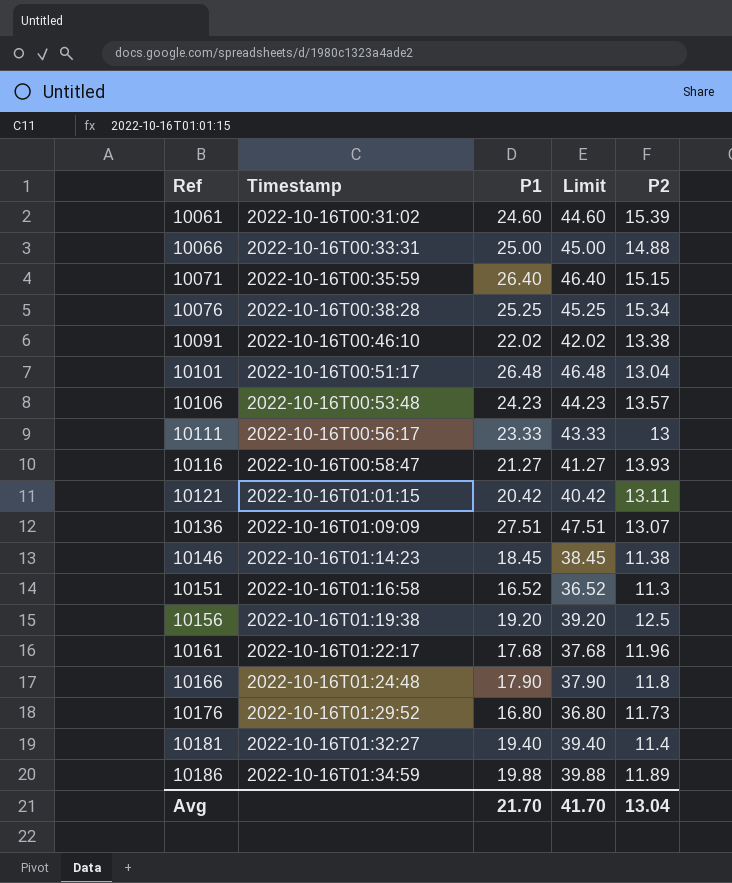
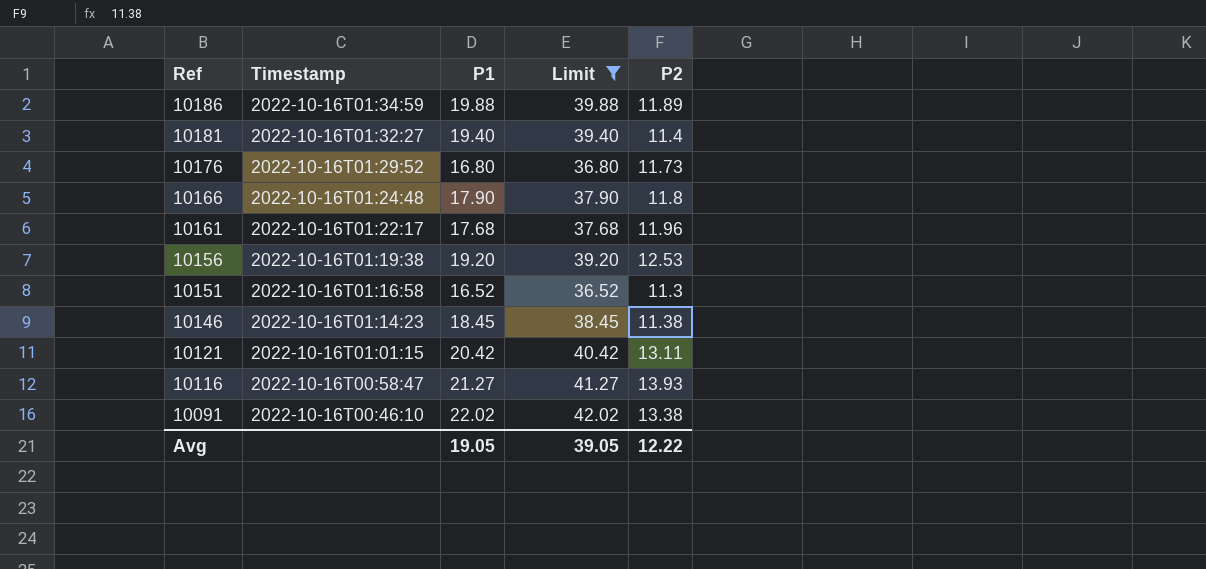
filter: none -> Limit <= 42.02
row order: Ref ascending -> Ref descending
10156 | P2: 12.5 -> 12.53
Avg | P1: 21.70 -> 19.05
Avg | Limit: 41.70 -> 39.05
Avg | P2: 13.04 -> 12.22

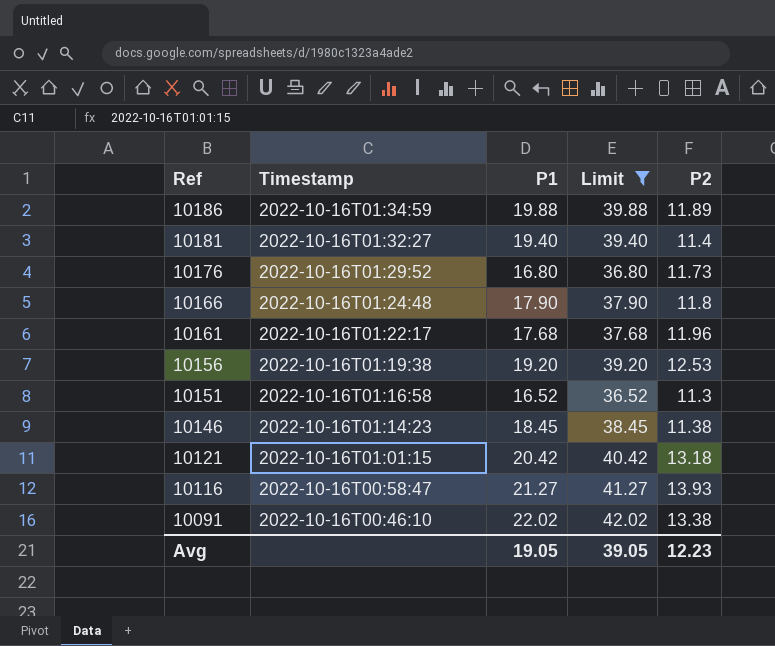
10121 | P2: 13.11 -> 13.18
Avg | P2: 12.22 -> 12.23

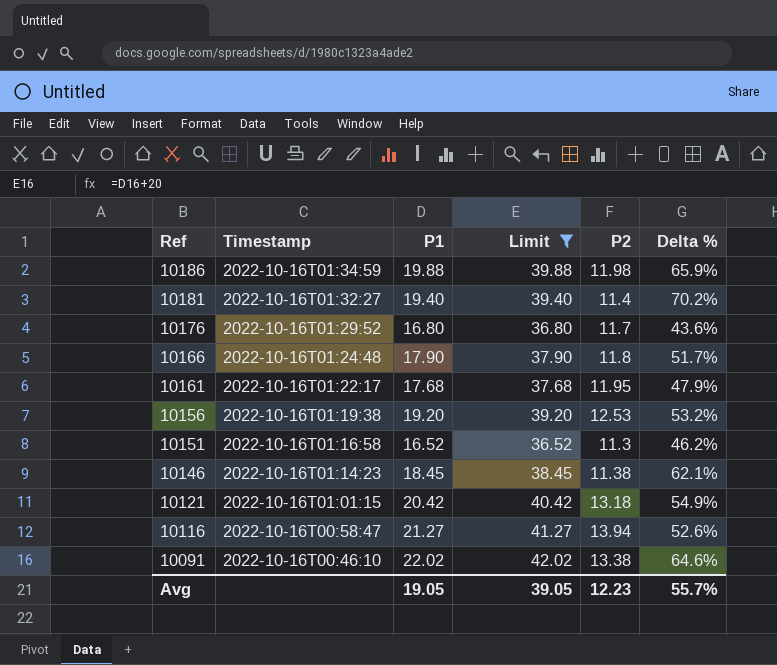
column Delta % | formula: none -> ([P1] - [P2]) / [P2]
10186 | P2: 11.89 -> 11.98
10176 | P2: 11.73 -> 11.7
10161 | P2: 11.96 -> 11.95
10116 | P2: 13.93 -> 13.94

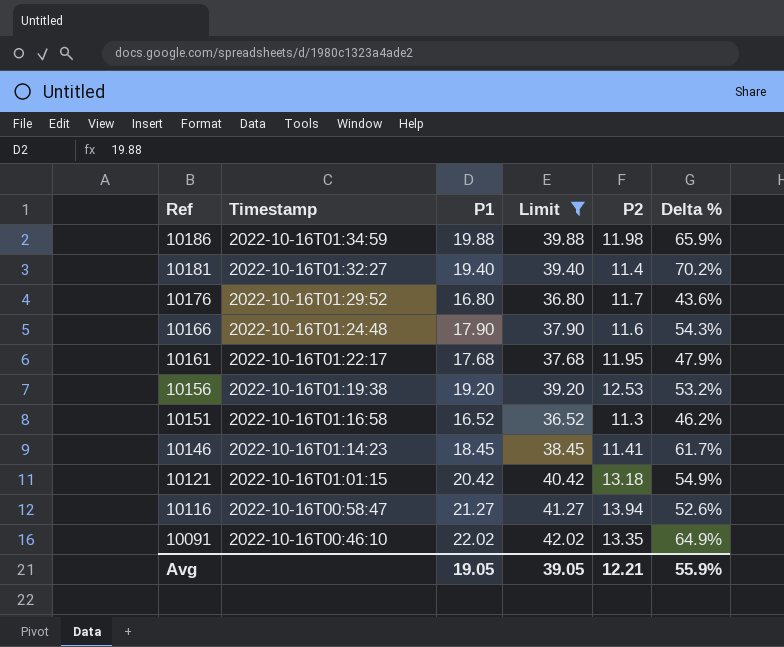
10166 | P2: 11.8 -> 11.6
10166 | Delta %: 51.7% -> 54.3%
10146 | P2: 11.38 -> 11.41
10146 | Delta %: 62.1% -> 61.7%
10091 | P2: 13.38 -> 13.35
10091 | Delta %: 64.6% -> 64.9%
Avg | P2: 12.23 -> 12.21
Avg | Delta %: 55.7% -> 55.9%

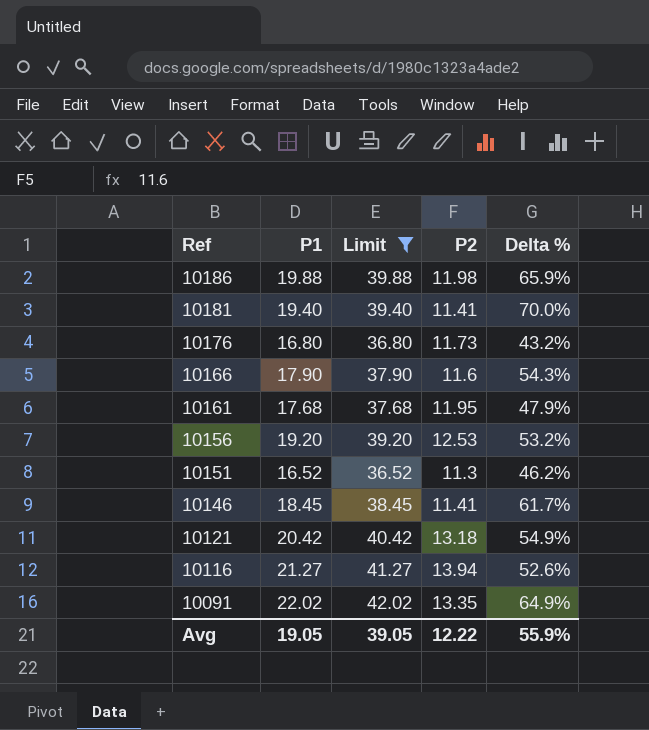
column Timestamp | position: 2 -> none
10181 | P2: 11.4 -> 11.41
10181 | Delta %: 70.2% -> 70.0%
10176 | P2: 11.7 -> 11.73
10176 | Delta %: 43.6% -> 43.2%
Avg | P2: 12.21 -> 12.22

